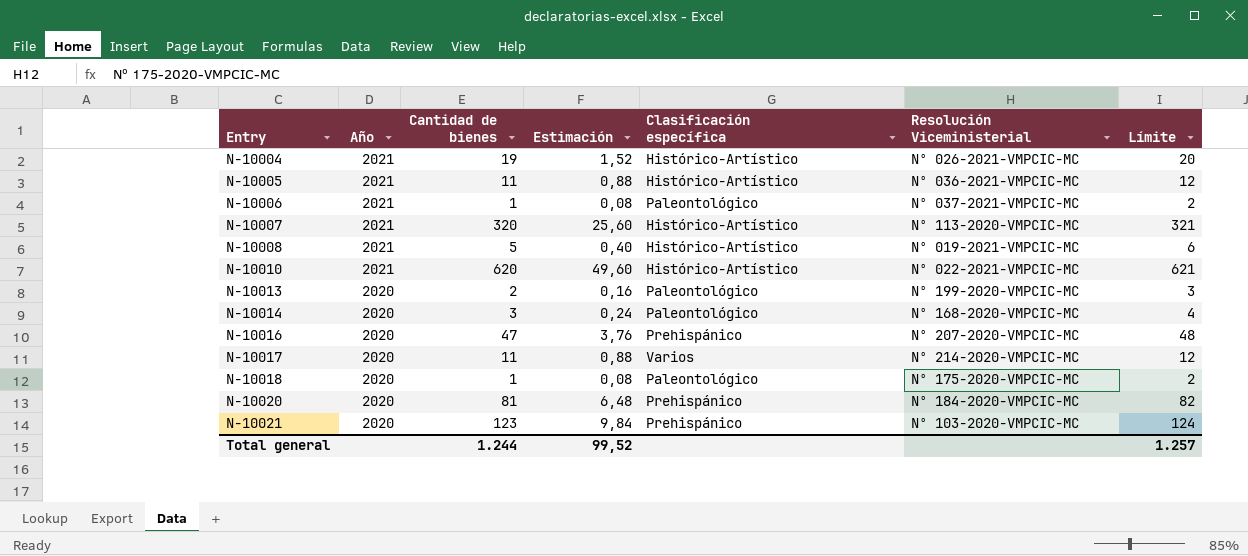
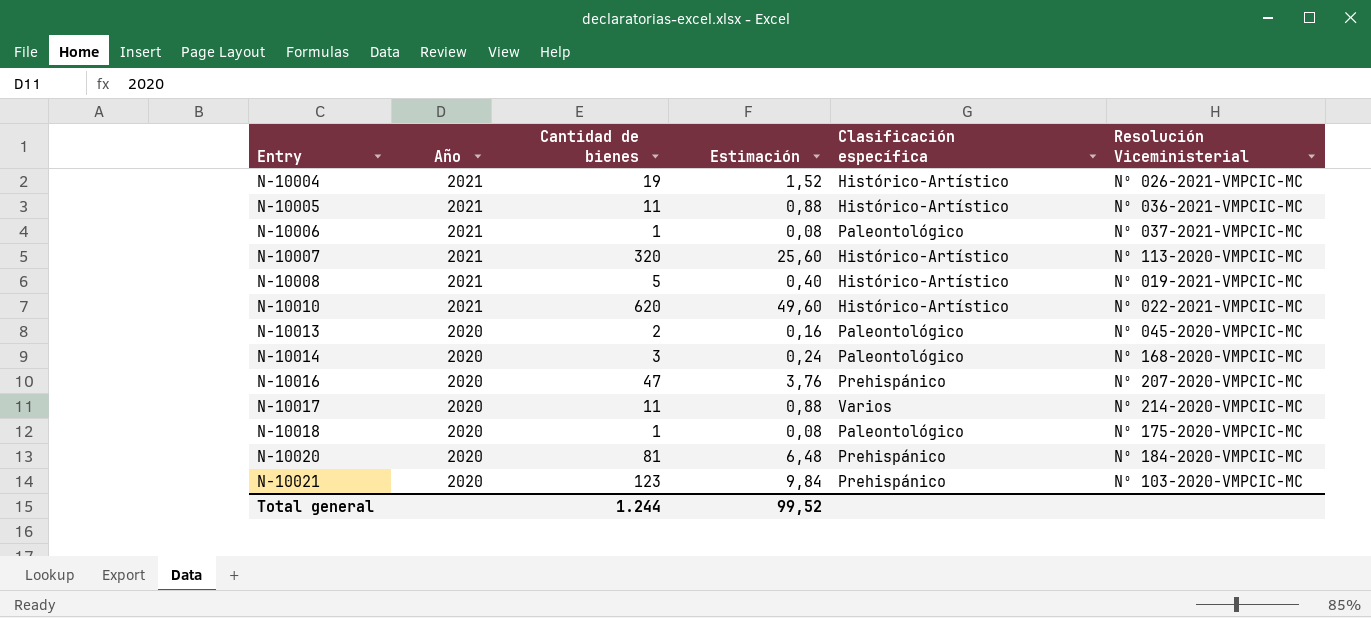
column Límite | formula: [Cantidad de bienes] + 1 -> none
N-10013 | Resolución Viceministerial: Nº 199-2020-VMPCIC-MC -> Nº 045-2020-VMPCIC-MC

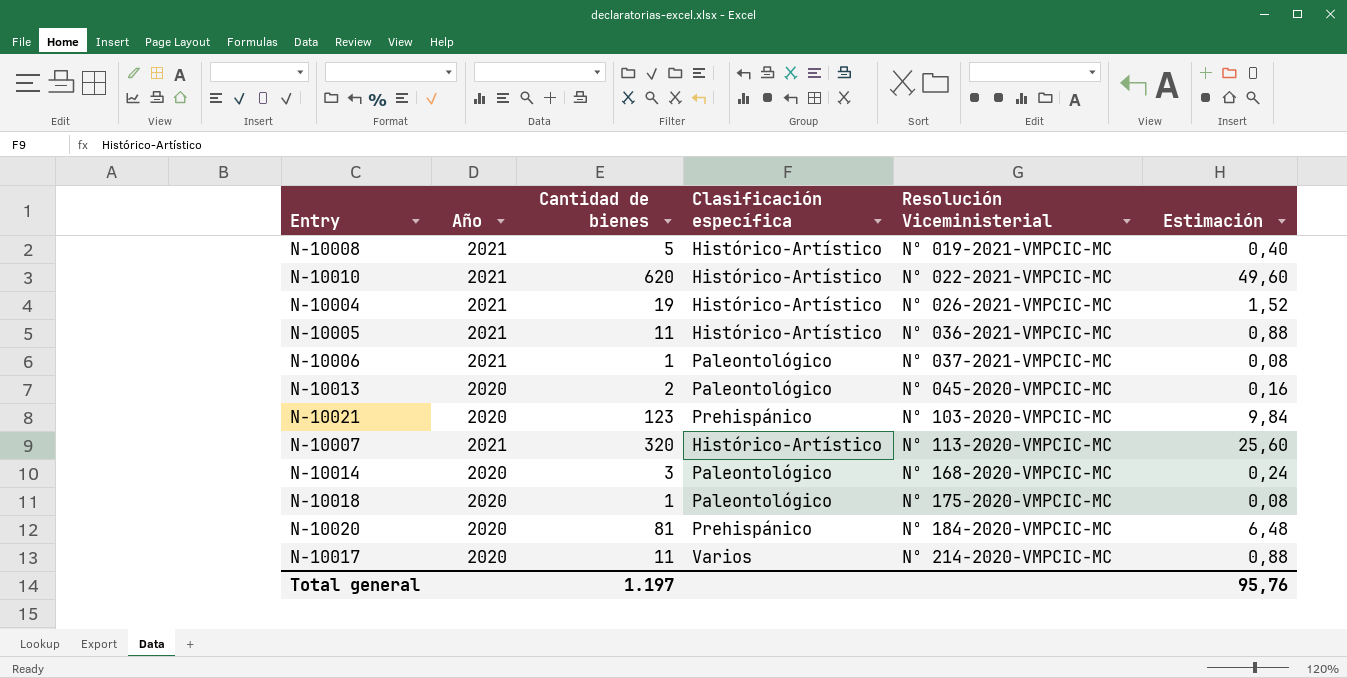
row order: Entry ascending -> Resolución Viceministerial ascending
column Estimación | position: 4 -> 6
row N-10016: 2020 | 47 | 3,76 | Prehispánico | Nº 207-2020-VMPCIC-MC -> none
Total general | Cantidad de bienes: 1.244 -> 1.197
Total general | Estimación: 99,52 -> 95,76

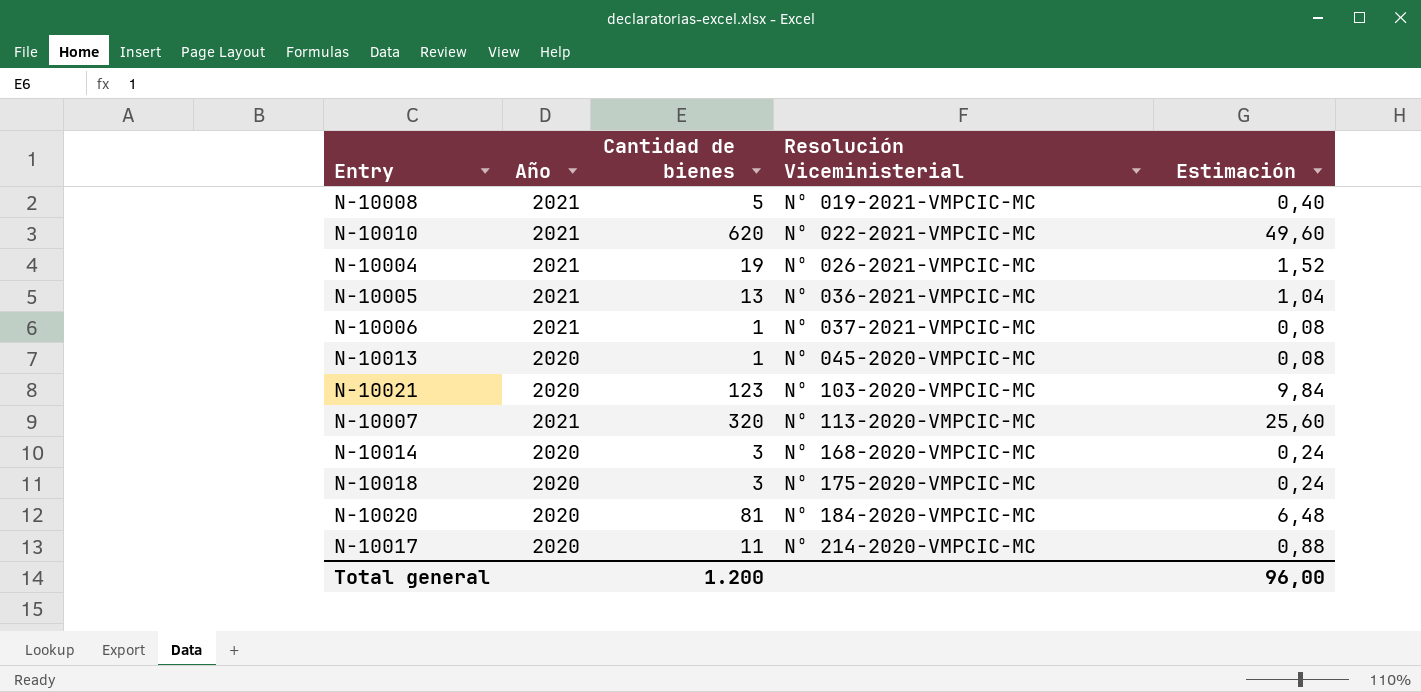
column Clasificación específica | position: 4 -> none
N-10005 | Cantidad de bienes: 11 -> 13
N-10005 | Estimación: 0,88 -> 1,04
N-10013 | Cantidad de bienes: 2 -> 1
N-10013 | Estimación: 0,16 -> 0,08
N-10018 | Cantidad de bienes: 1 -> 3
N-10018 | Estimación: 0,08 -> 0,24
Total general | Cantidad de bienes: 1.197 -> 1.200
Total general | Estimación: 95,76 -> 96,00

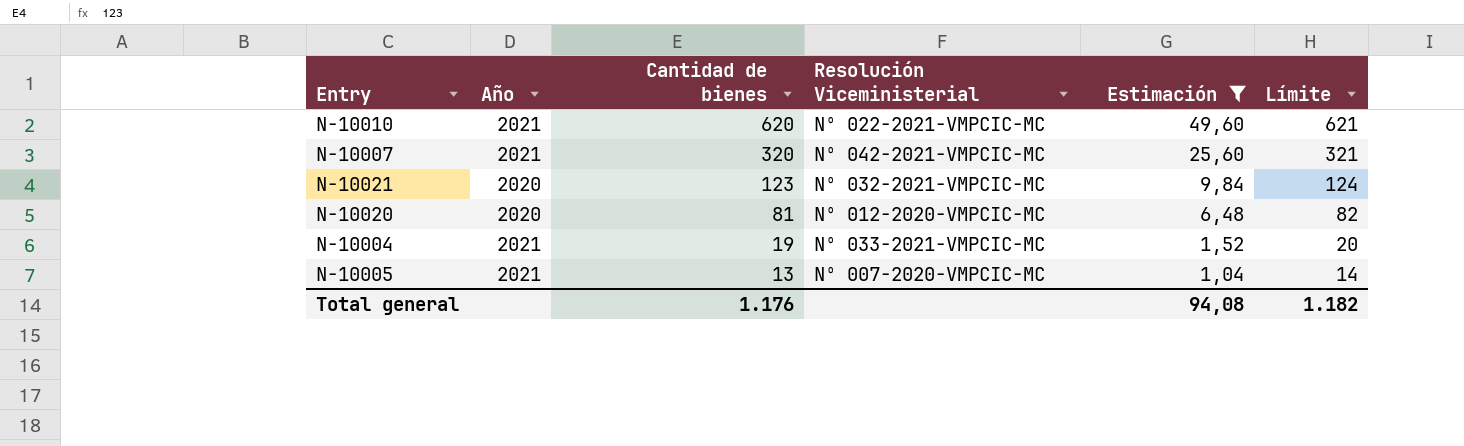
filter: none -> Estimación >= 1,04
row order: Resolución Viceministerial ascending -> Cantidad de bienes descending
column Límite | formula: none -> [Cantidad de bienes] + 1
N-10007 | Resolución Viceministerial: Nº 113-2020-VMPCIC-MC -> Nº 042-2021-VMPCIC-MC
N-10021 | Resolución Viceministerial: Nº 103-2020-VMPCIC-MC -> Nº 032-2021-VMPCIC-MC
N-10020 | Resolución Viceministerial: Nº 184-2020-VMPCIC-MC -> Nº 012-2020-VMPCIC-MC
N-10004 | Resolución Viceministerial: Nº 026-2021-VMPCIC-MC -> Nº 033-2021-VMPCIC-MC
N-10005 | Resolución Viceministerial: Nº 036-2021-VMPCIC-MC -> Nº 007-2020-VMPCIC-MC
Total general | Cantidad de bienes: 1.200 -> 1.176
Total general | Estimación: 96,00 -> 94,08

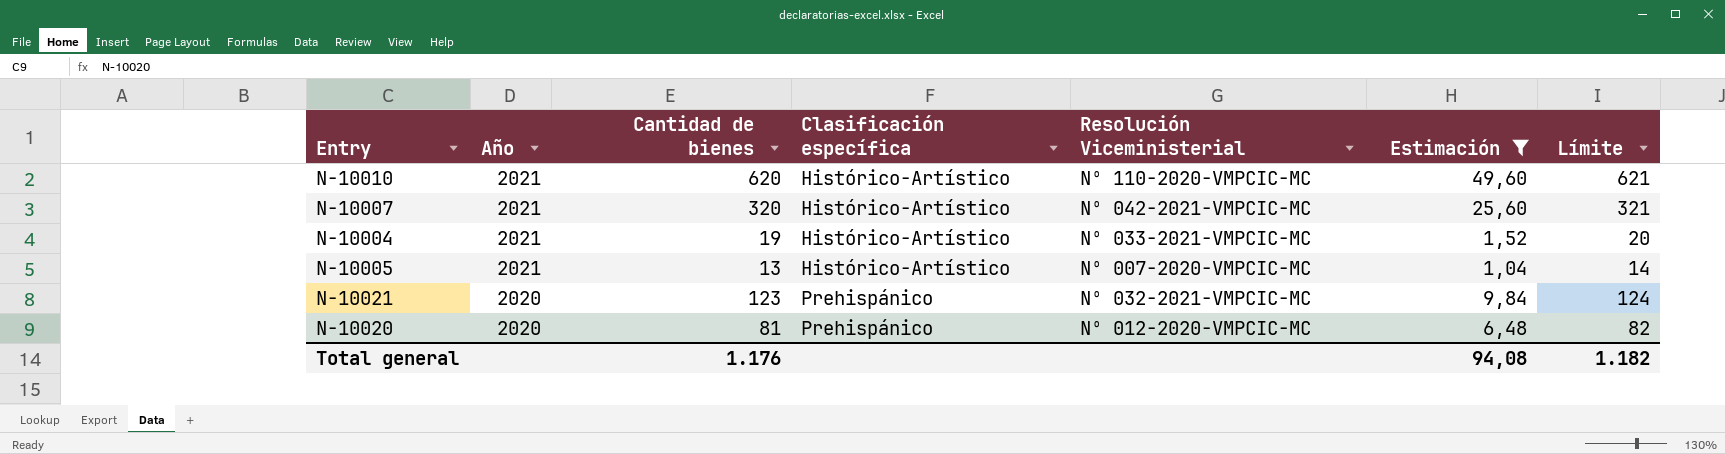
row order: Cantidad de bienes descending -> Año descending
column Clasificación específica | position: none -> 4
N-10010 | Resolución Viceministerial: Nº 022-2021-VMPCIC-MC -> Nº 110-2020-VMPCIC-MC

